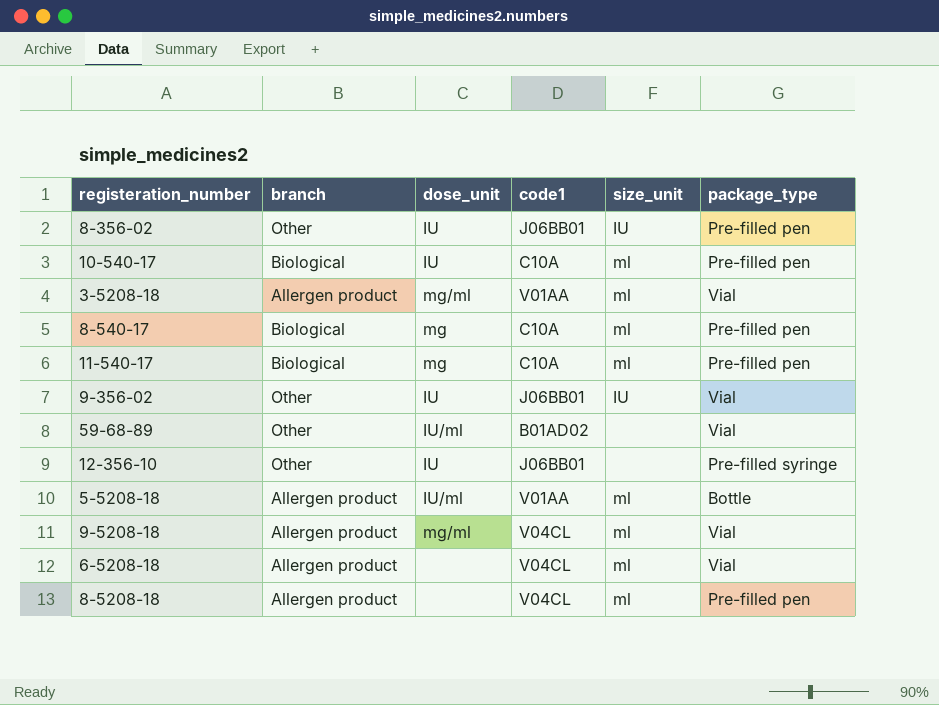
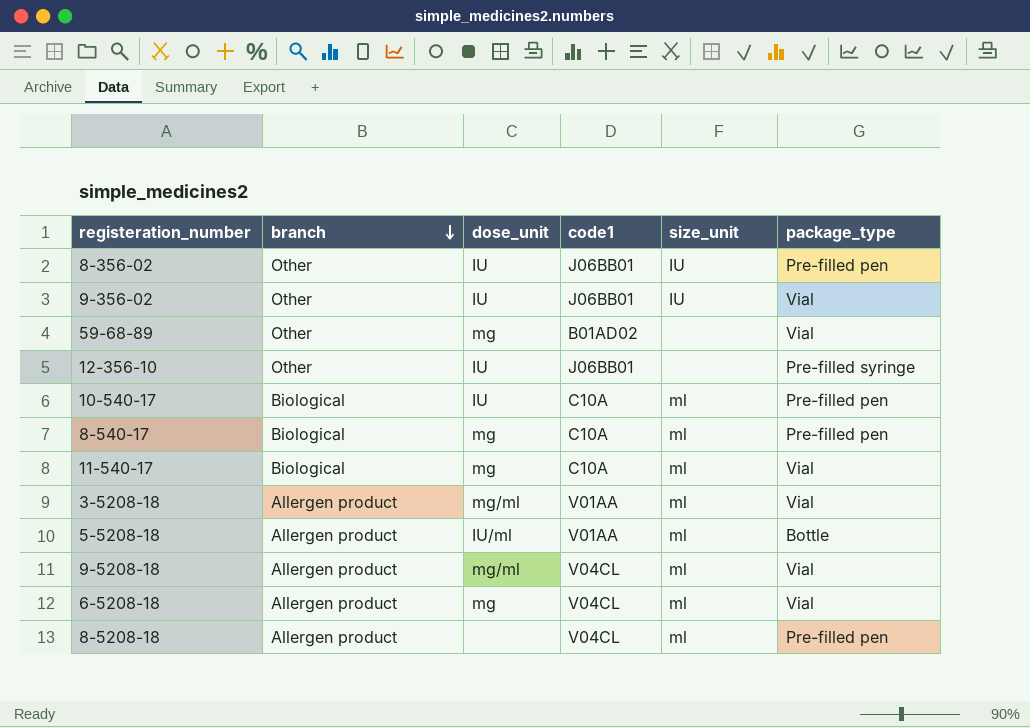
row order: none -> branch descending
59-68-89 | dose_unit: IU/ml -> mg
11-540-17 | package_type: Pre-filled pen -> Vial
6-5208-18 | dose_unit: none -> mg

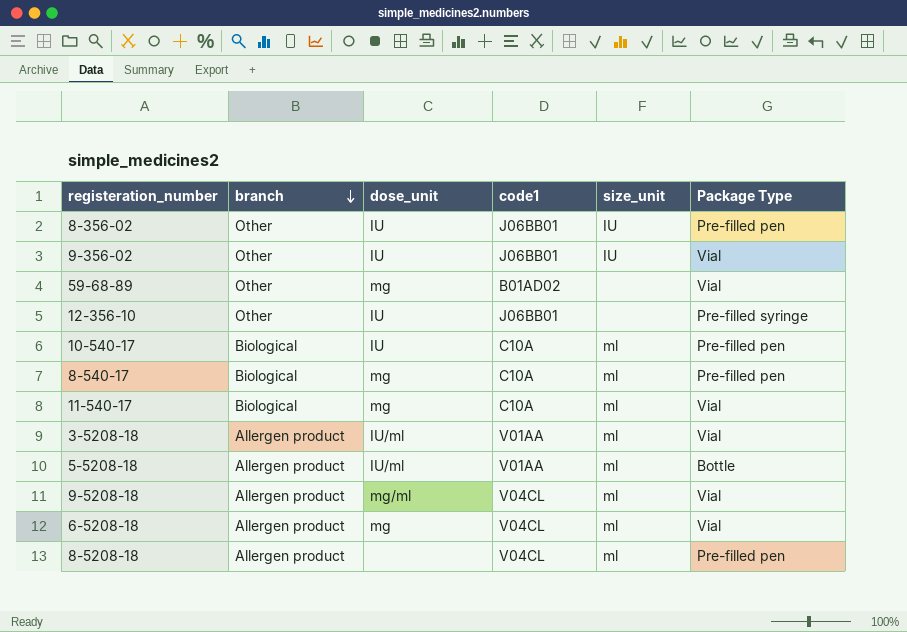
column name: package_type -> Package Type
3-5208-18 | dose_unit: mg/ml -> IU/ml

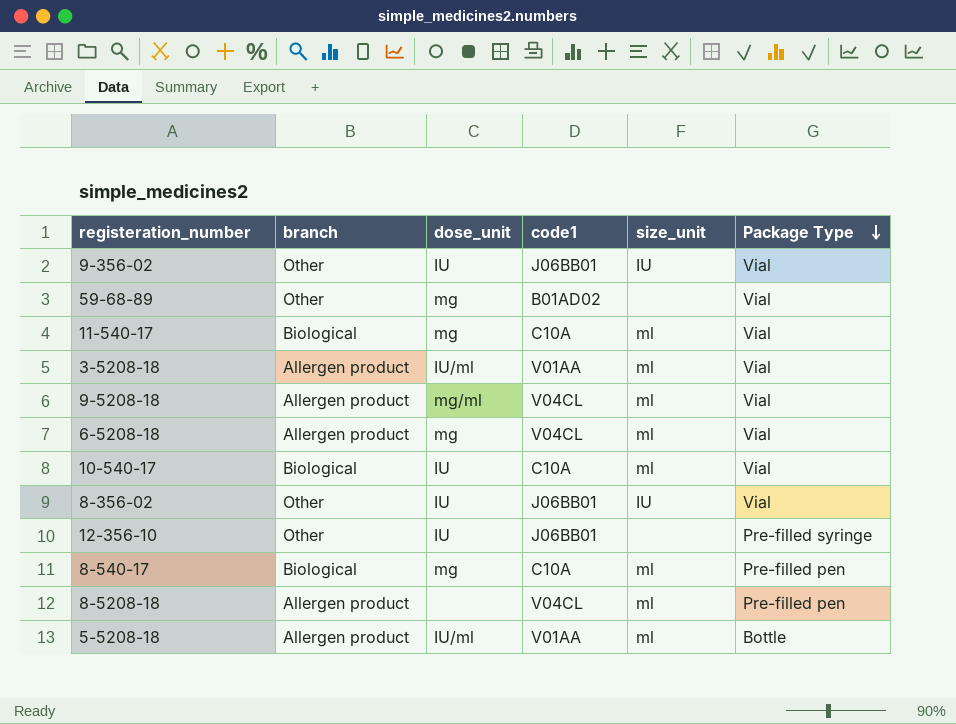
row order: branch descending -> Package Type descending
10-540-17 | Package Type: Pre-filled pen -> Vial
8-356-02 | Package Type: Pre-filled pen -> Vial

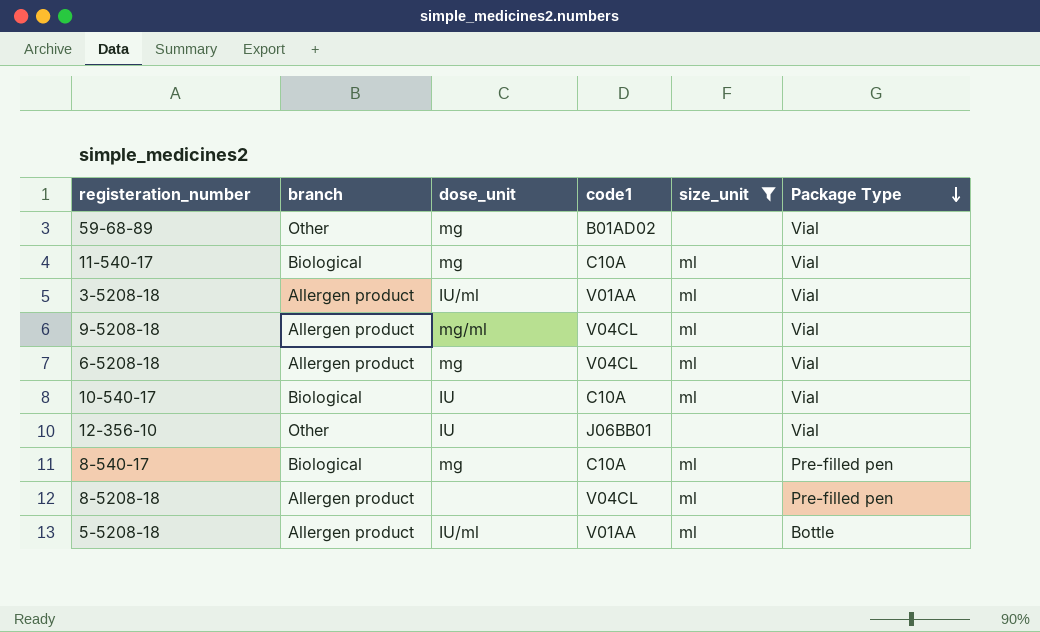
filter: none -> size_unit != IU
12-356-10 | Package Type: Pre-filled syringe -> Vial

